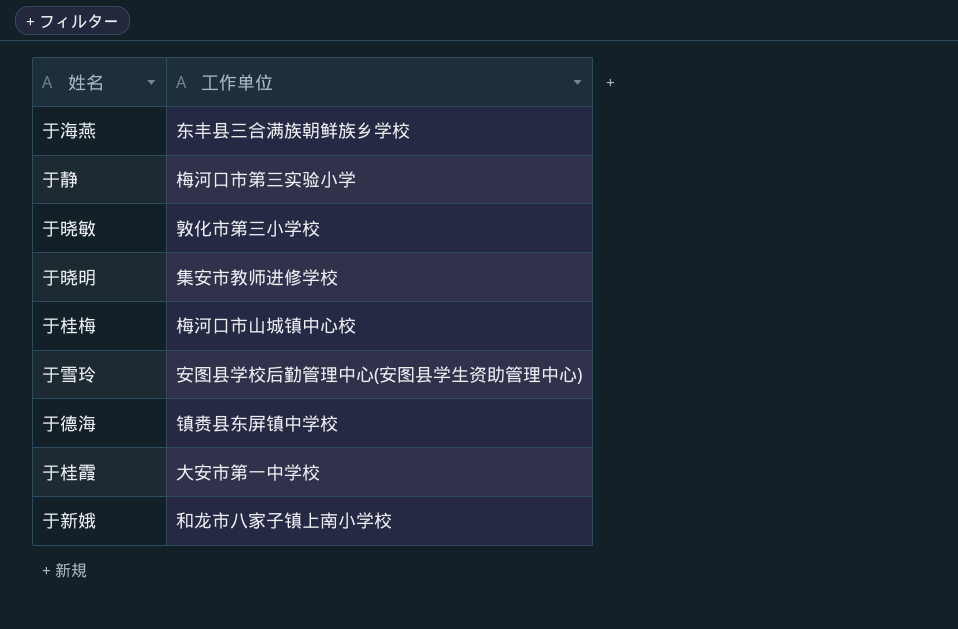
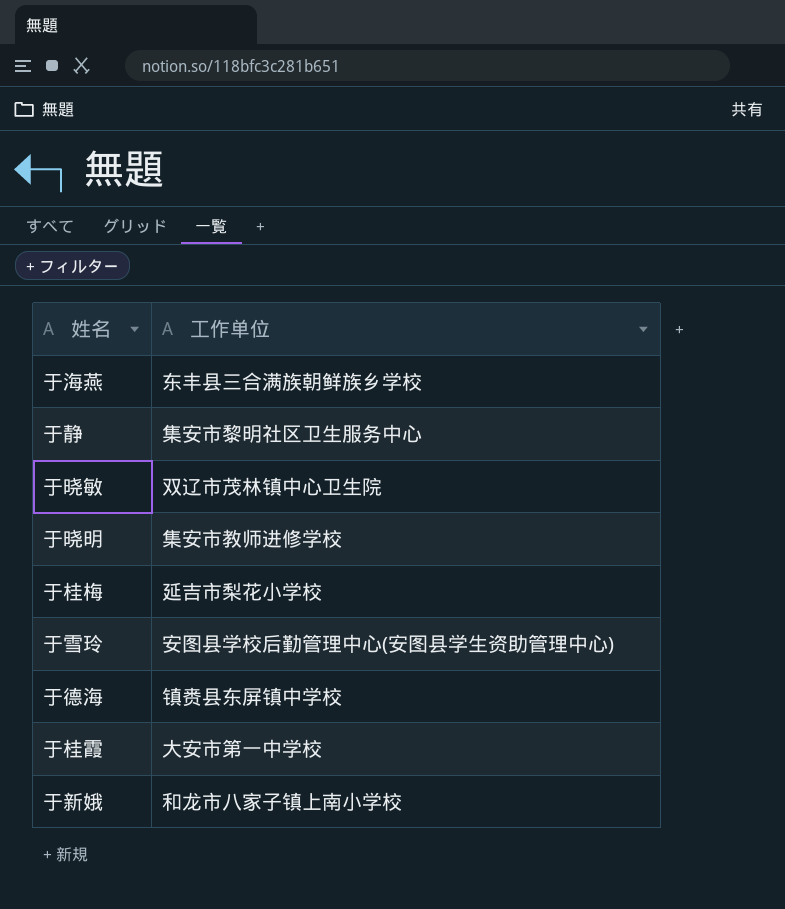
于静 | 工作单位: 梅河口市第三实验小学 -> 集安市黎明社区卫生服务中心
于晓敏 | 工作单位: 敦化市第三小学校 -> 双辽市茂林镇中心卫生院
于桂梅 | 工作单位: 梅河口市山城镇中心校 -> 延吉市梨花小学校

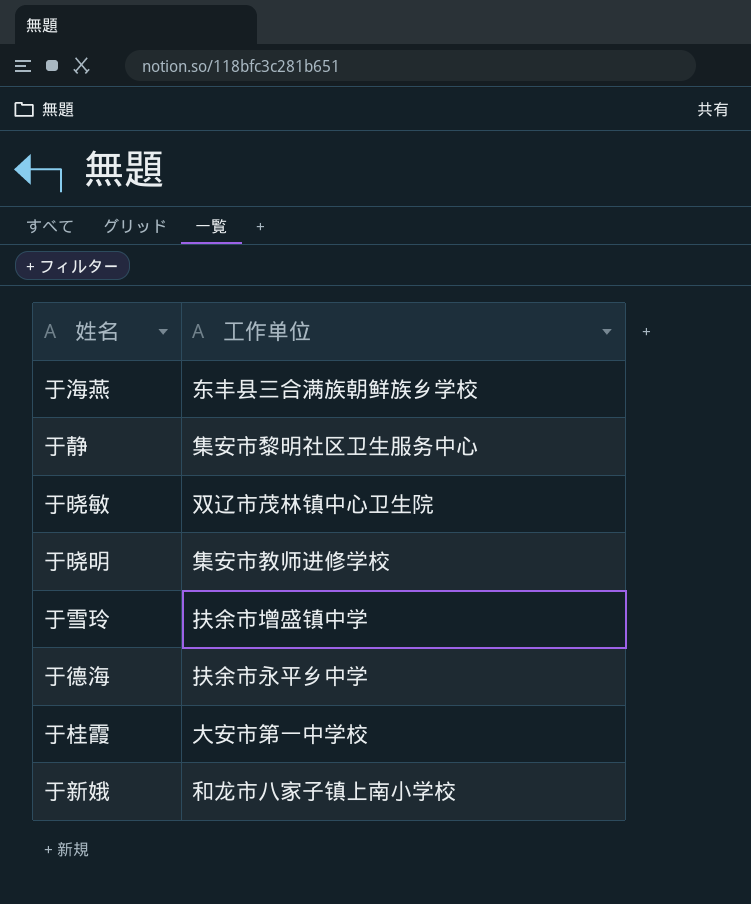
row 于桂梅: 延吉市梨花小学校 -> none
于雪玲 | 工作单位: 安图县学校后勤管理中心(安图县学生资助管理中心) -> 扶余市增盛镇中学
于德海 | 工作单位: 镇赉县东屏镇中学校 -> 扶余市永平乡中学

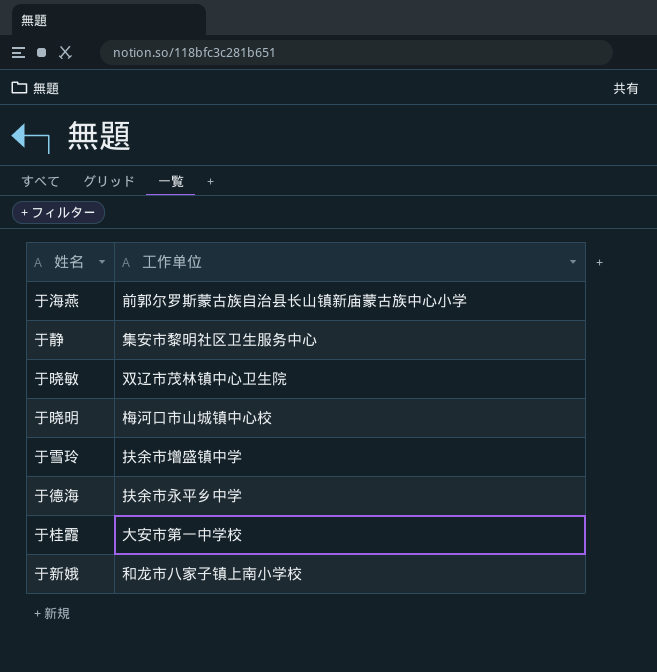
于海燕 | 工作单位: 东丰县三合满族朝鲜族乡学校 -> 前郭尔罗斯蒙古族自治县长山镇新庙蒙古族中心小学
于晓明 | 工作单位: 集安市教师进修学校 -> 梅河口市山城镇中心校

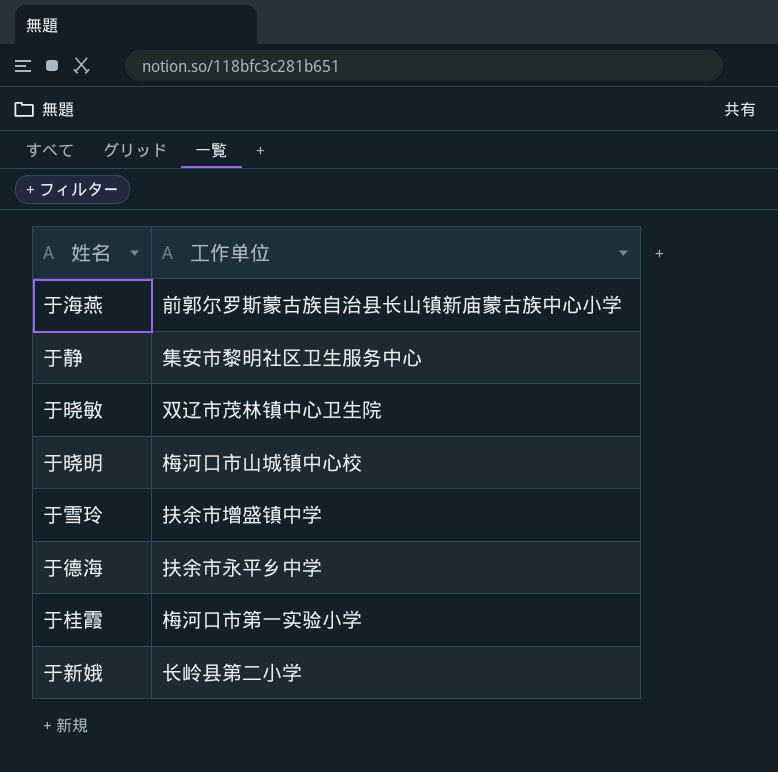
于桂霞 | 工作单位: 大安市第一中学校 -> 梅河口市第一实验小学
于新娥 | 工作单位: 和龙市八家子镇上南小学校 -> 长岭县第二小学

